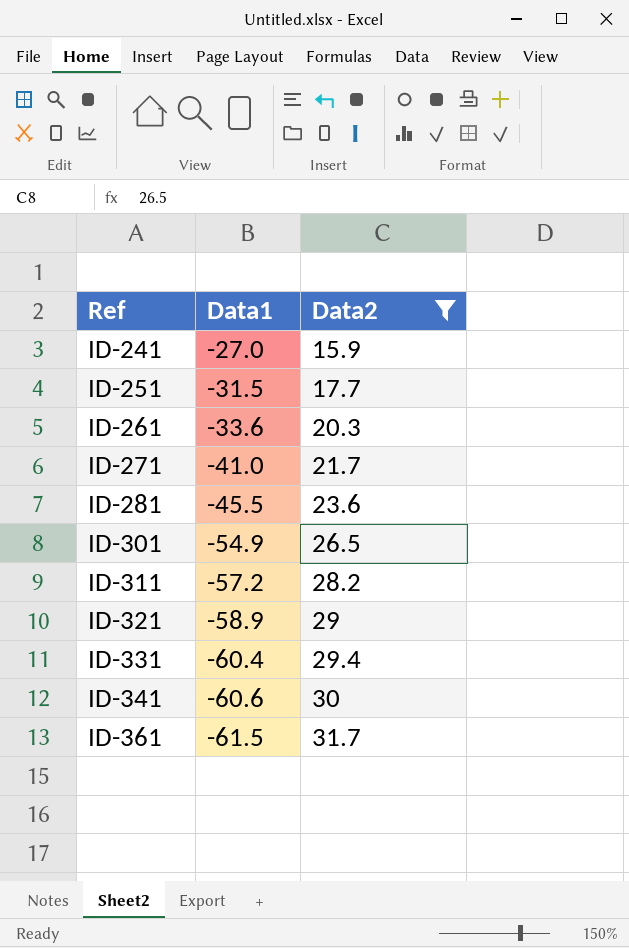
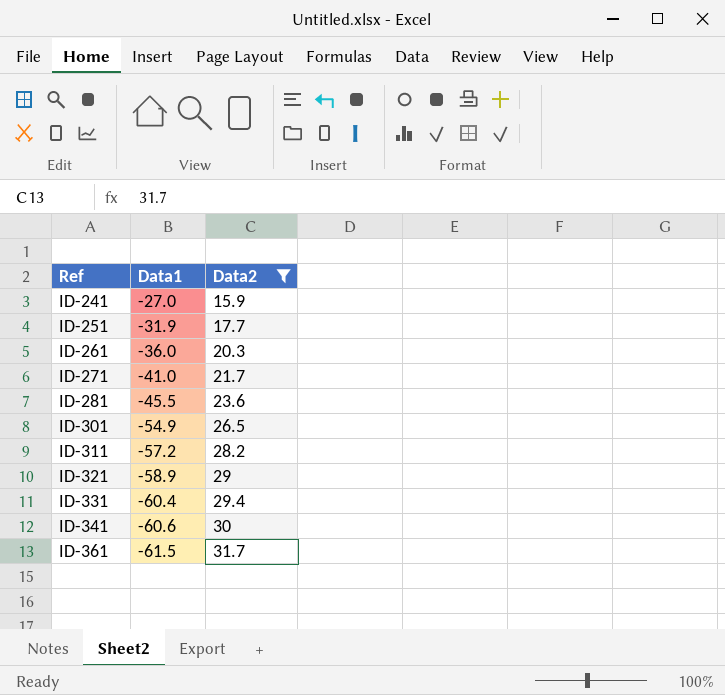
ID-251 | Data1: -31.5 -> -31.9
ID-261 | Data1: -33.6 -> -36.0

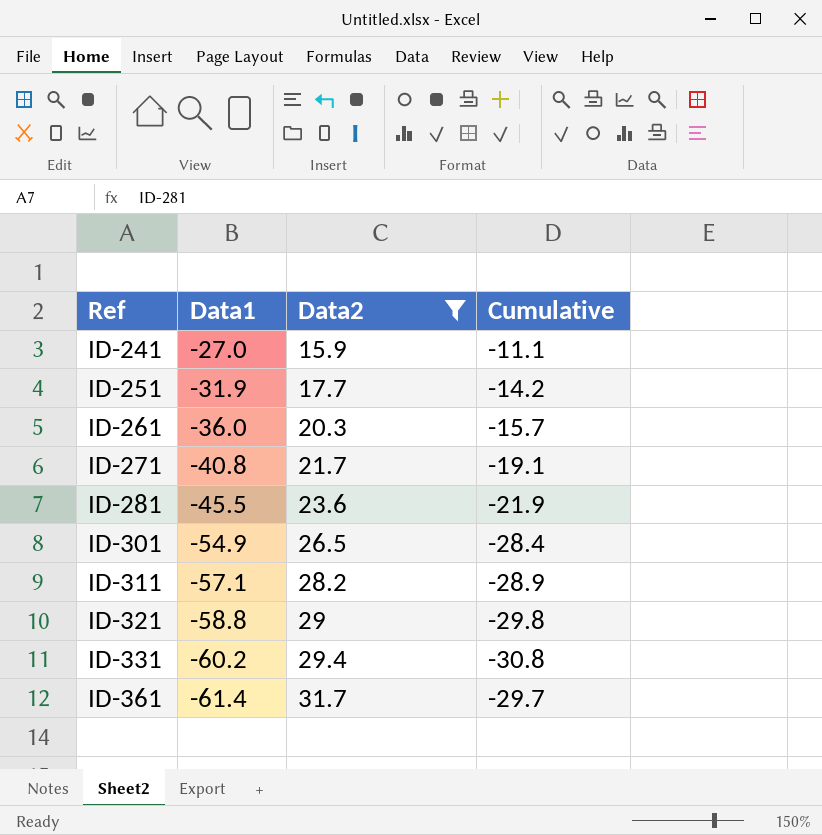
column Cumulative | formula: none -> [Data1] + [Data2]
row ID-341: -60.6 | 30 -> none
ID-271 | Data1: -41.0 -> -40.8
ID-311 | Data1: -57.2 -> -57.1
ID-321 | Data1: -58.9 -> -58.8
ID-331 | Data1: -60.4 -> -60.2
ID-361 | Data1: -61.5 -> -61.4

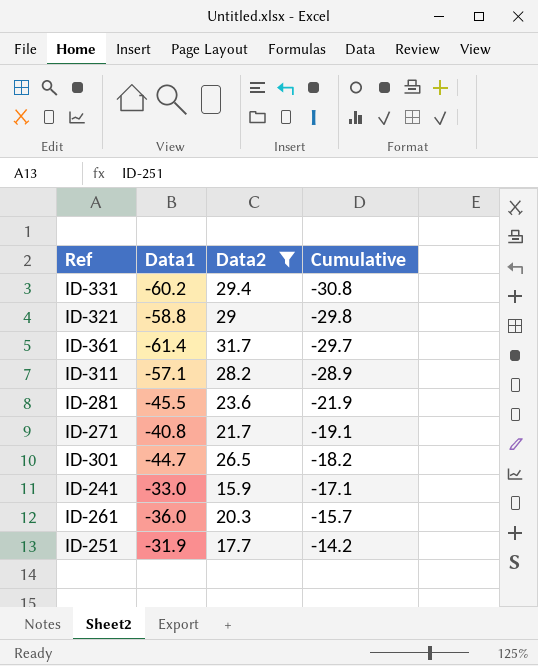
row order: Ref ascending -> Cumulative ascending
ID-301 | Data1: -54.9 -> -44.7
ID-301 | Cumulative: -28.4 -> -18.2
ID-241 | Data1: -27.0 -> -33.0
ID-241 | Cumulative: -11.1 -> -17.1

